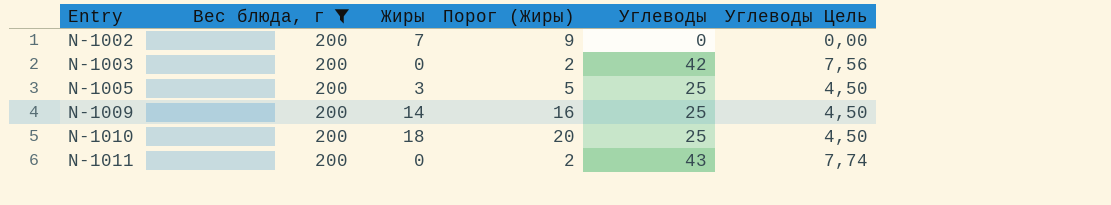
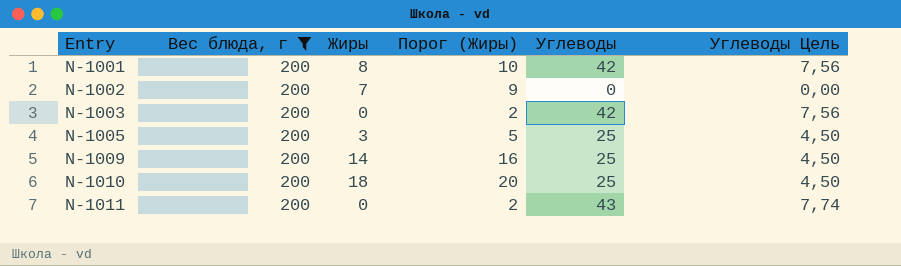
row N-1001: none -> 200 | 8 | 10 | 42 | 7,56

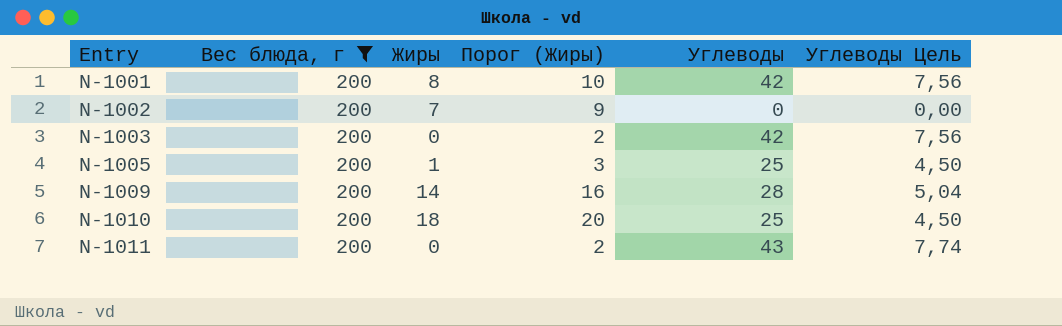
N-1005 | Жиры: 3 -> 1
N-1005 | Порог (Жиры): 5 -> 3
N-1009 | Углеводы: 25 -> 28
N-1009 | Углеводы Цель: 4,50 -> 5,04

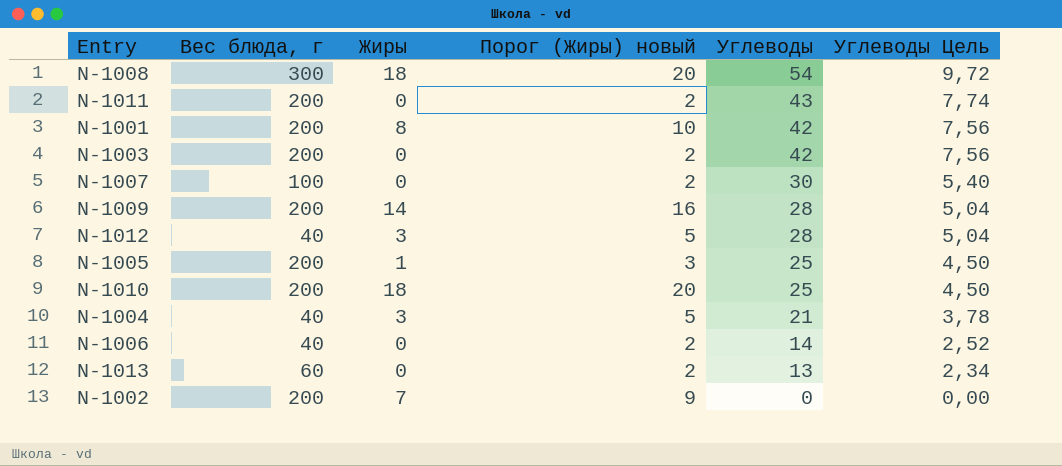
filter: Вес блюда, г = 200 -> none
row order: Entry ascending -> Углеводы descending
column name: Порог (Жиры) -> Порог (Жиры) новый

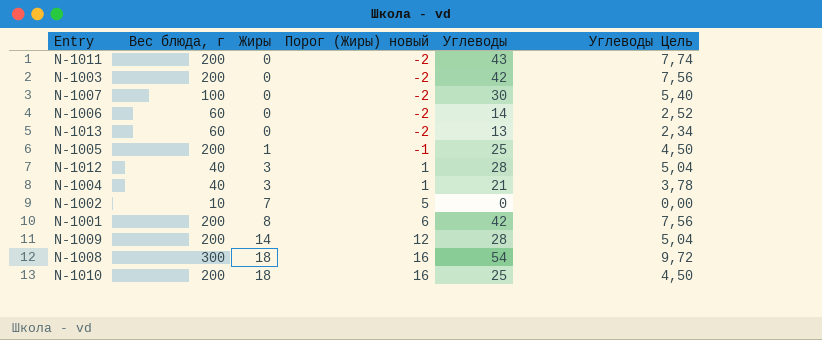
row order: Углеводы descending -> Жиры ascending
column Порог (Жиры) новый | formula: [Жиры] + 2 -> [Жиры] - 2
N-1006 | Вес блюда, г: 40 -> 60
N-1002 | Вес блюда, г: 200 -> 10

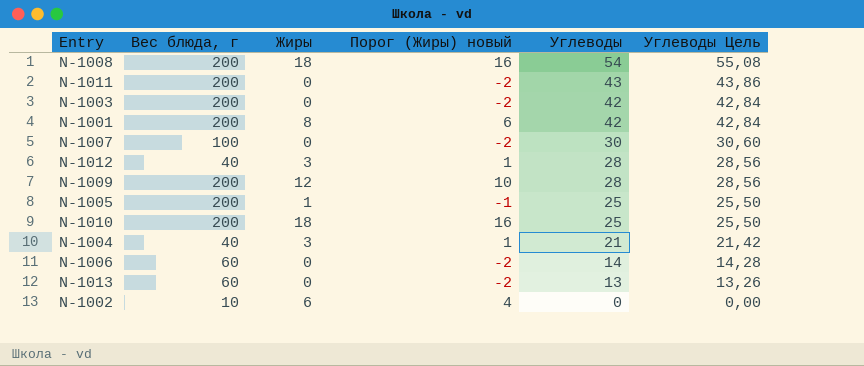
row order: Жиры ascending -> Углеводы descending
column Углеводы Цель | formula: [Углеводы] * 0,18 -> [Углеводы] * 1,02
N-1008 | Вес блюда, г: 300 -> 200
N-1009 | Жиры: 14 -> 12
N-1009 | Порог (Жиры) новый: 12 -> 10
N-1002 | Жиры: 7 -> 6
N-1002 | Порог (Жиры) новый: 5 -> 4

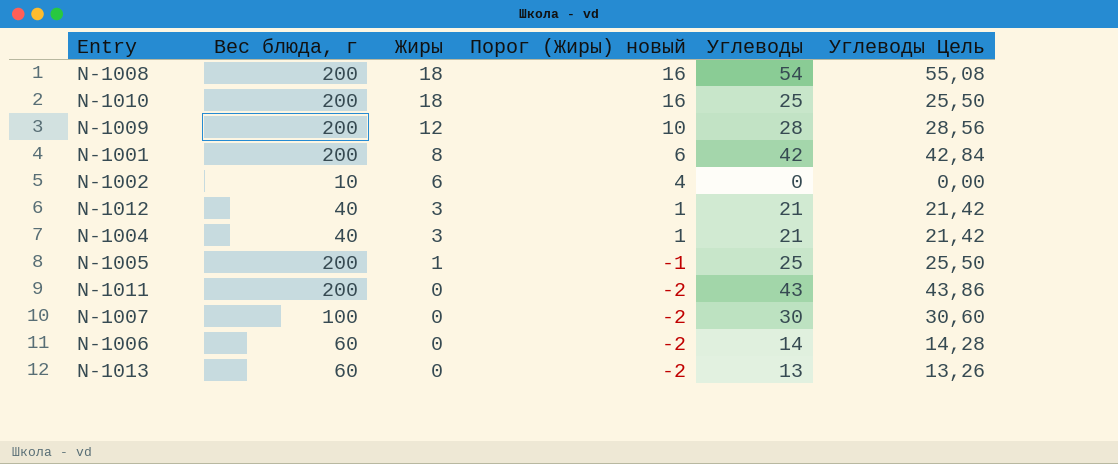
row order: Углеводы descending -> Жиры descending
row N-1003: 200 | 0 | -2 | 42 | 42,84 -> none
N-1012 | Углеводы: 28 -> 21
N-1012 | Углеводы Цель: 28,56 -> 21,42

